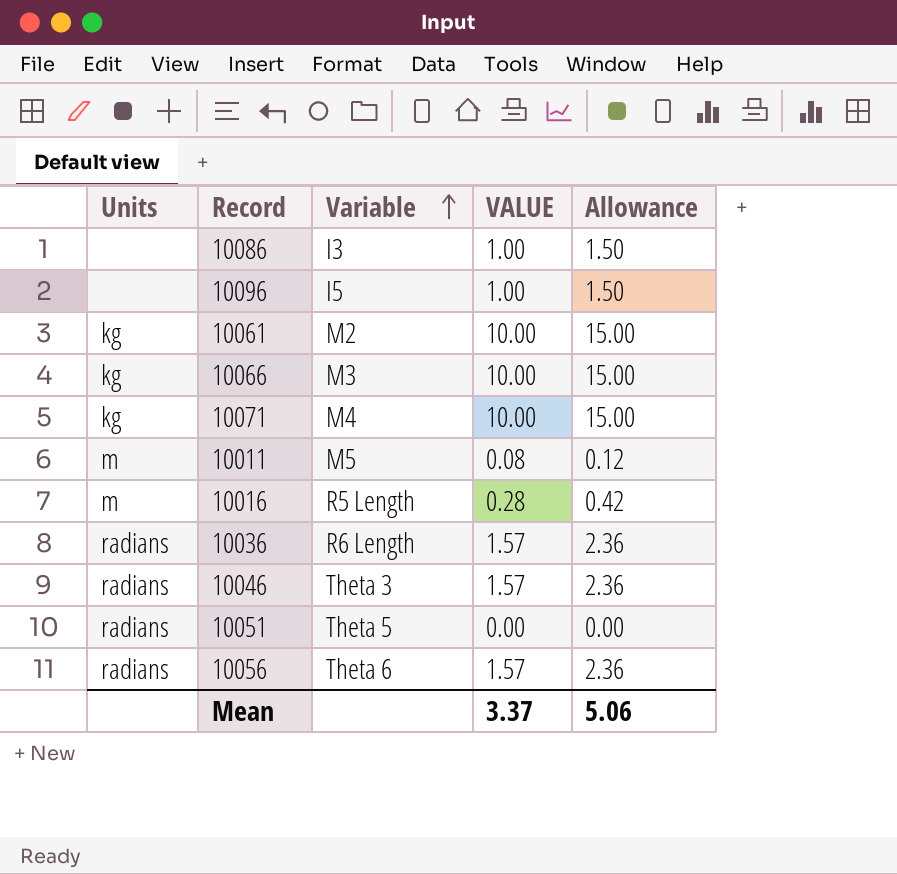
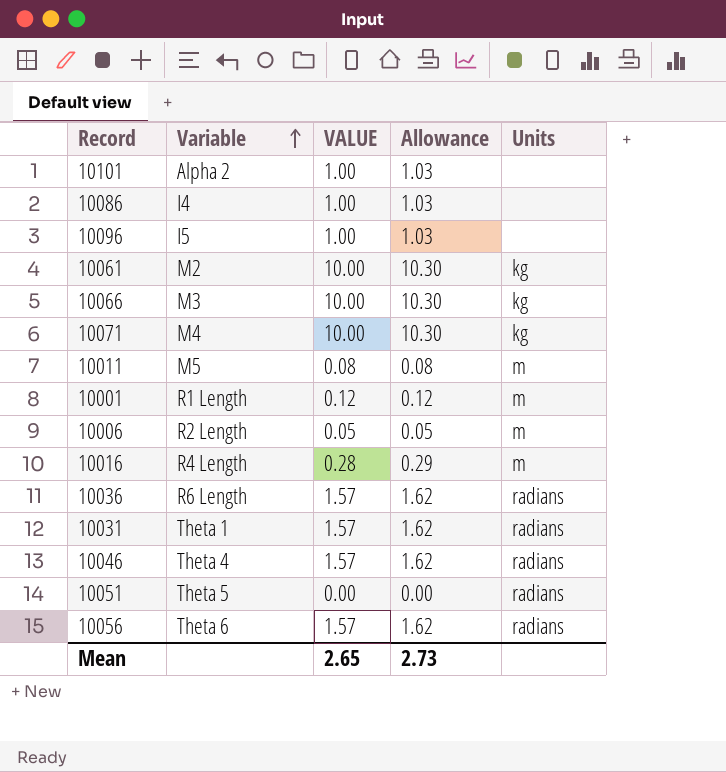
column Allowance | formula: [VALUE] * 1.5 -> [VALUE] * 1.03
column Units | position: 1 -> 5
row 10101: none -> Alpha 2 | 1.00 | 1.03 | none
10086 | Variable: I3 -> I4
row 10001: none -> R1 Length | 0.12 | 0.12 | m
row 10006: none -> R2 Length | 0.05 | 0.05 | m
10016 | Variable: R5 Length -> R4 Length
row 10031: none -> Theta 1 | 1.57 | 1.62 | radians
10046 | Variable: Theta 3 -> Theta 4
Mean | VALUE: 3.37 -> 2.65
Mean | Allowance: 5.06 -> 2.73

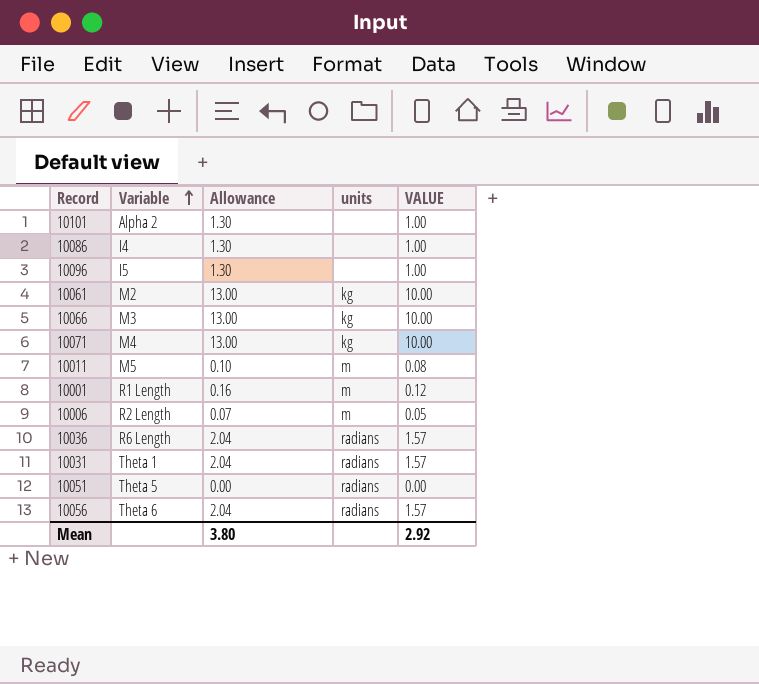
column Allowance | formula: [VALUE] * 1.03 -> [VALUE] * 1.3
column name: Units -> units
column VALUE | position: 3 -> 5
row 10016: R4 Length | 0.28 | 0.29 | m -> none
row 10046: Theta 4 | 1.57 | 1.62 | radians -> none
Mean | Allowance: 2.73 -> 3.80
Mean | VALUE: 2.65 -> 2.92

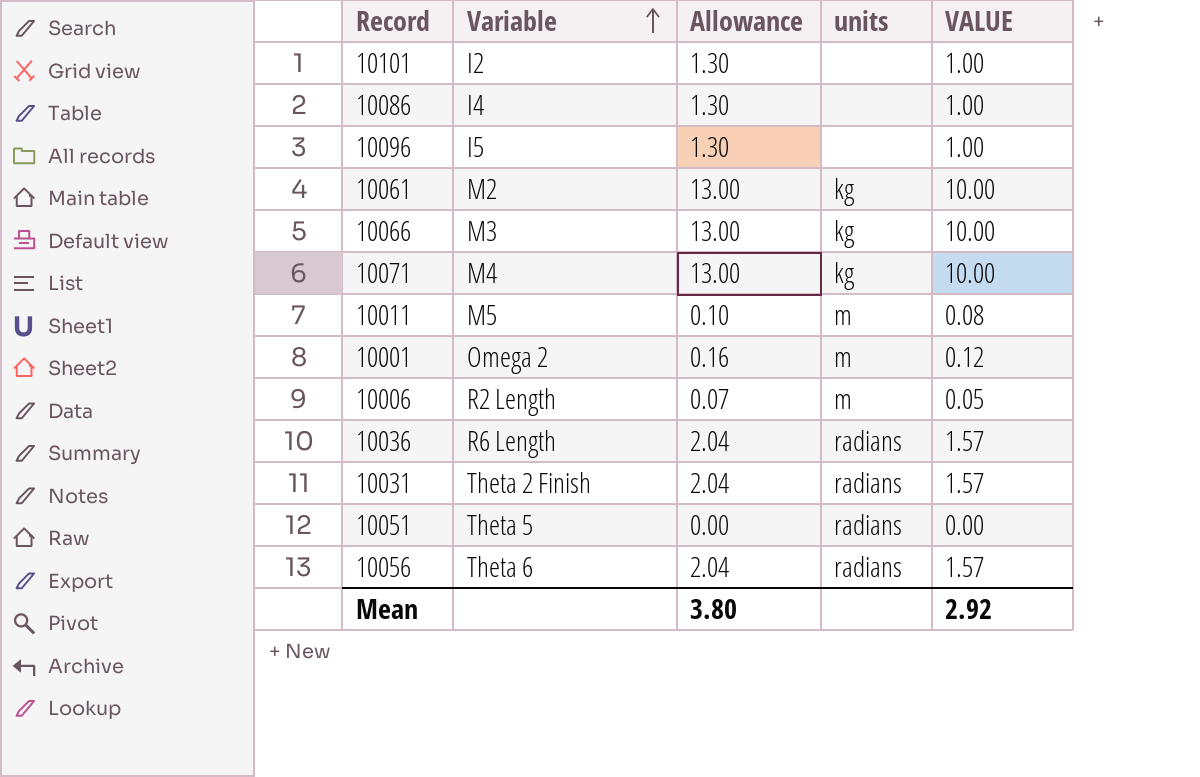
10101 | Variable: Alpha 2 -> I2
10001 | Variable: R1 Length -> Omega 2
10031 | Variable: Theta 1 -> Theta 2 Finish

